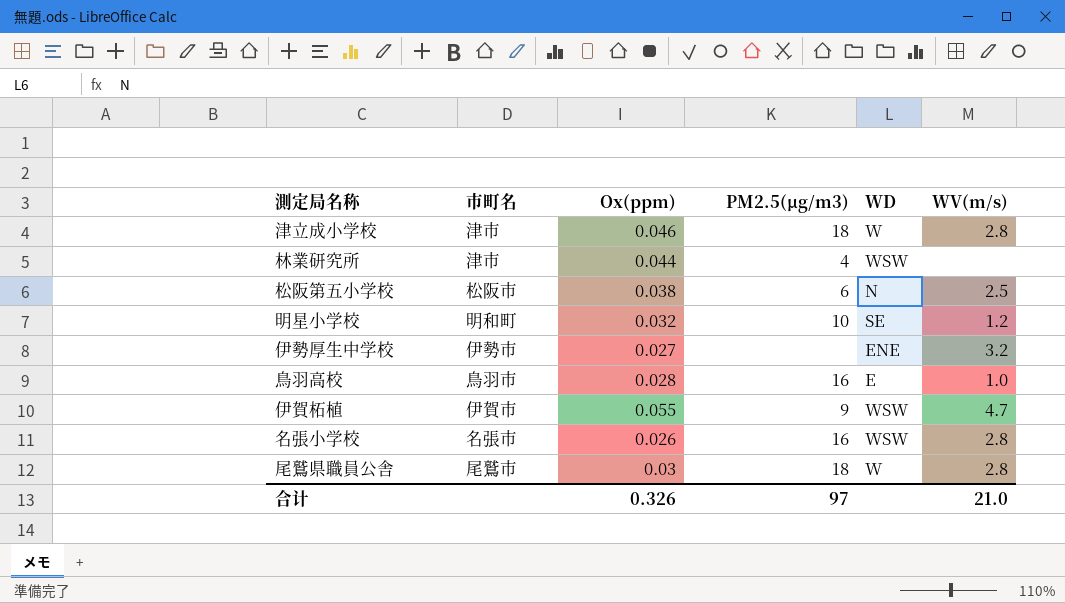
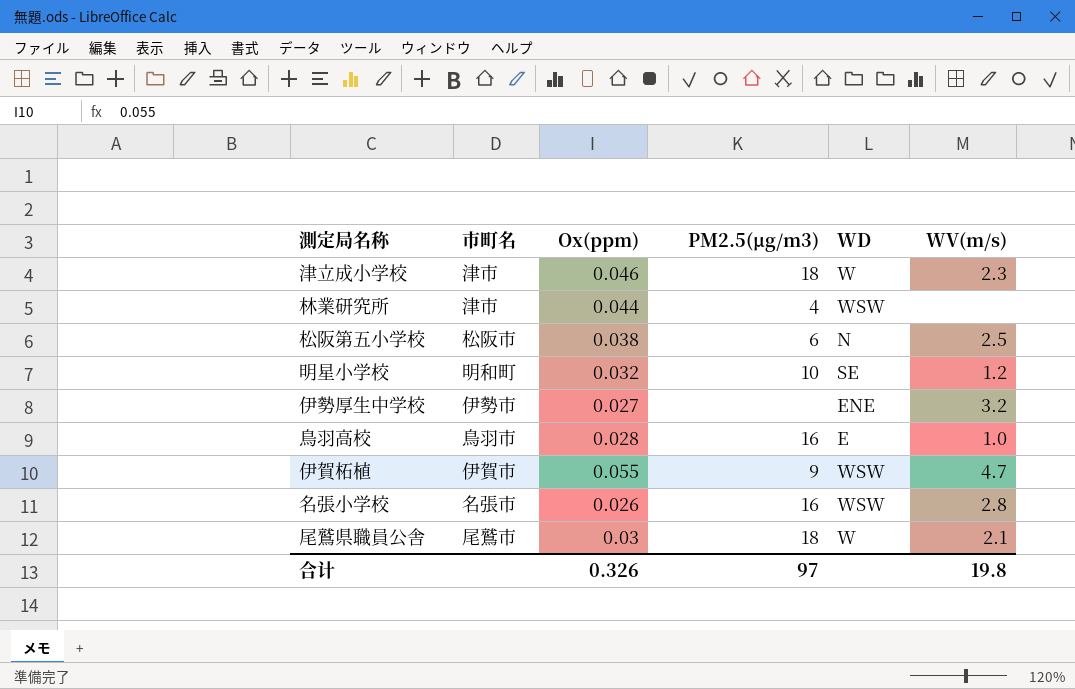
津立成小学校 | WV(m/s): 2.8 -> 2.3
尾鷲県職員公舎 | WV(m/s): 2.8 -> 2.1
合计 | WV(m/s): 21.0 -> 19.8

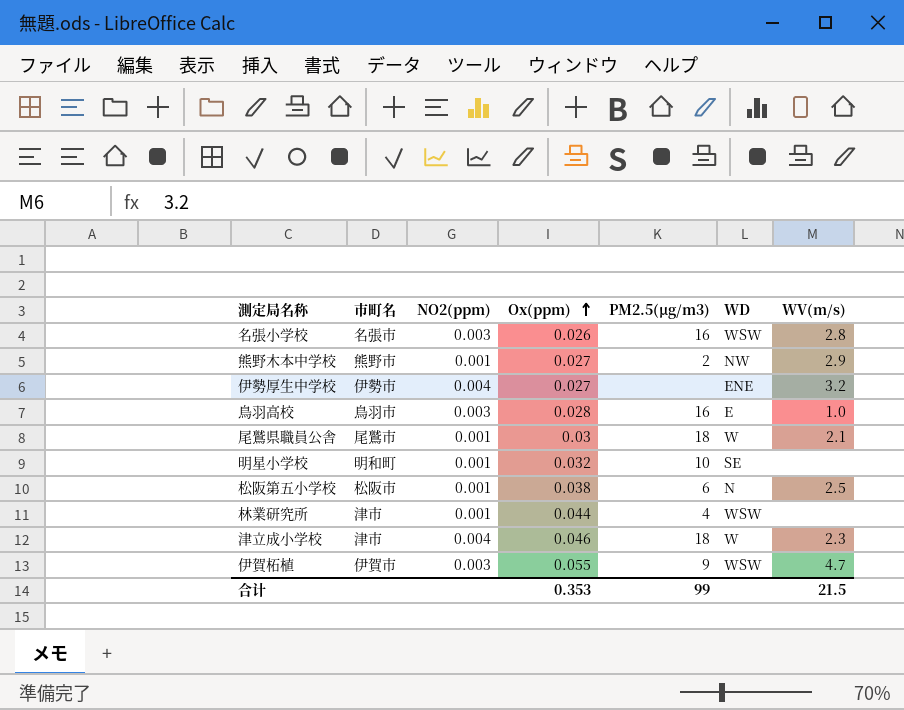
row order: none -> Ox(ppm) ascending
column NO2(ppm) | position: none -> 3
row 熊野木本中学校: none -> 熊野市 | 0.001 | 0.027 | 2 | NW | 2.9
明星小学校 | WV(m/s): 1.2 -> none
合计 | Ox(ppm): 0.326 -> 0.353
合计 | PM2.5(μg/m3): 97 -> 99
合计 | WV(m/s): 19.8 -> 21.5

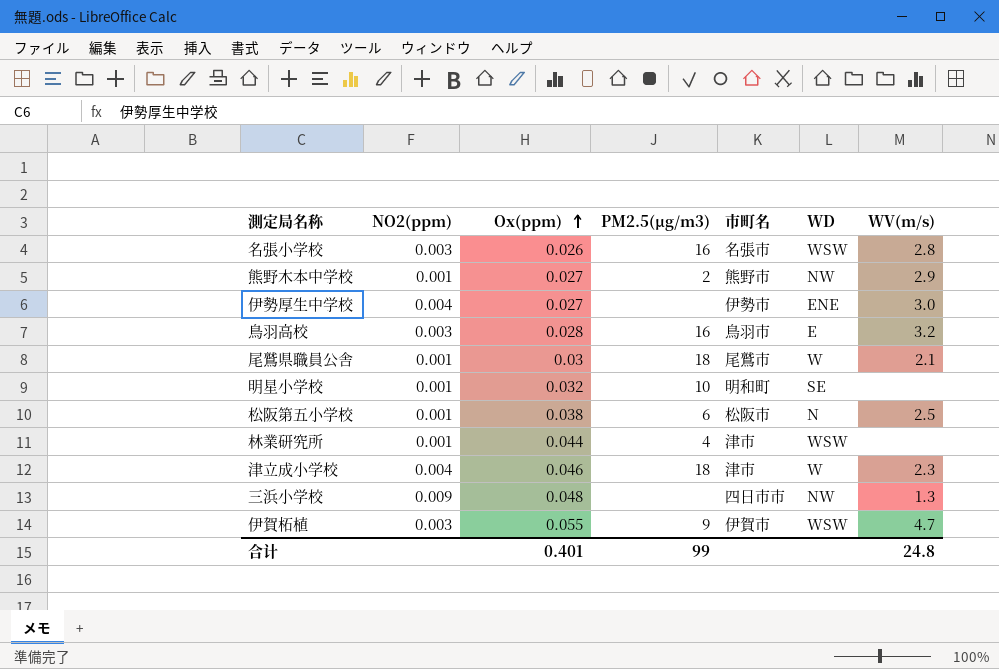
column 市町名 | position: 2 -> 5
伊勢厚生中学校 | WV(m/s): 3.2 -> 3.0
鳥羽高校 | WV(m/s): 1.0 -> 3.2
row 三浜小学校: none -> 0.009 | 0.048 | none | 四日市市 | NW | 1.3
合计 | Ox(ppm): 0.353 -> 0.401
合计 | WV(m/s): 21.5 -> 24.8

